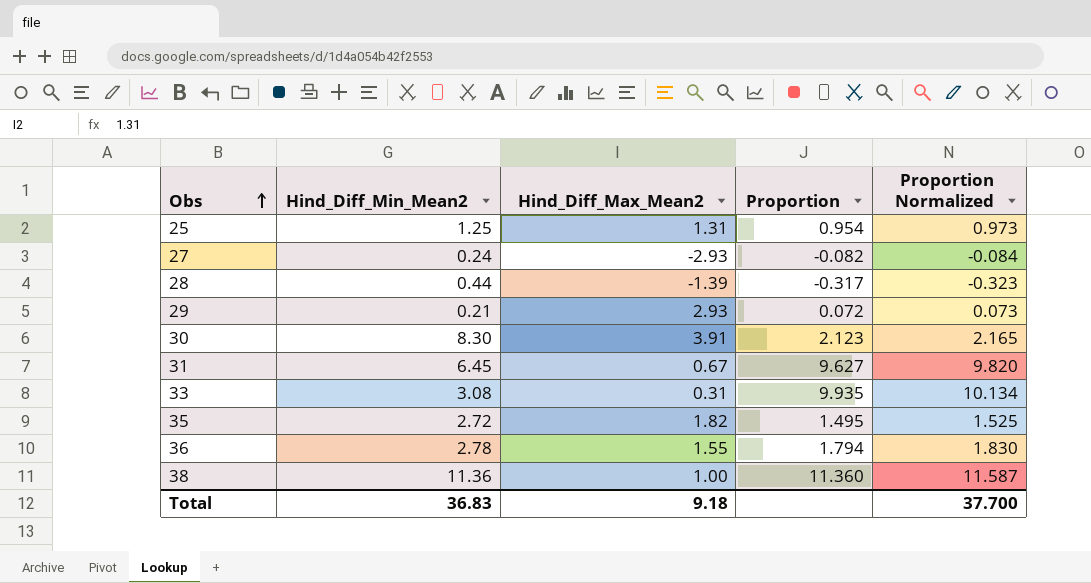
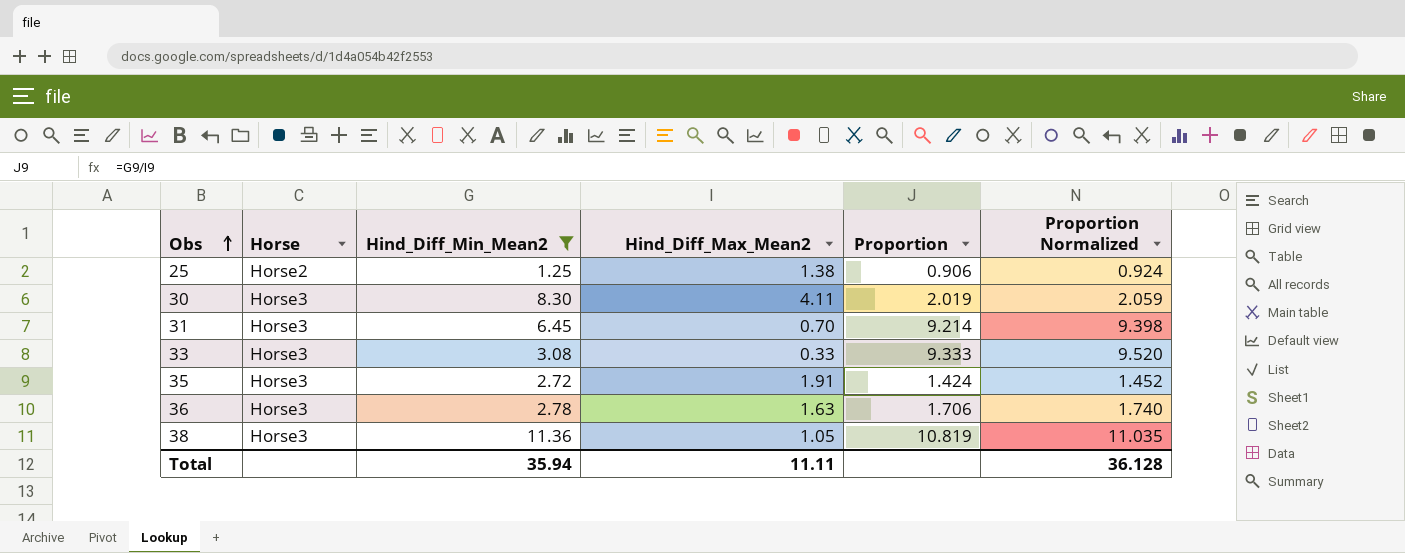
filter: none -> Hind_Diff_Min_Mean2 >= 1.25
column Horse | position: none -> 2
25 | Hind_Diff_Max_Mean2: 1.31 -> 1.38
25 | Proportion: 0.954 -> 0.906
25 | Proportion Normalized: 0.973 -> 0.924
30 | Hind_Diff_Max_Mean2: 3.91 -> 4.11
30 | Proportion: 2.123 -> 2.019
30 | Proportion Normalized: 2.165 -> 2.059
31 | Hind_Diff_Max_Mean2: 0.67 -> 0.70
31 | Proportion: 9.627 -> 9.214
31 | Proportion Normalized: 9.820 -> 9.398
33 | Hind_Diff_Max_Mean2: 0.31 -> 0.33
33 | Proportion: 9.935 -> 9.333
33 | Proportion Normalized: 10.134 -> 9.520
35 | Hind_Diff_Max_Mean2: 1.82 -> 1.91
35 | Proportion: 1.495 -> 1.424
35 | Proportion Normalized: 1.525 -> 1.452
36 | Hind_Diff_Max_Mean2: 1.55 -> 1.63
36 | Proportion: 1.794 -> 1.706
36 | Proportion Normalized: 1.830 -> 1.740
38 | Hind_Diff_Max_Mean2: 1.00 -> 1.05
38 | Proportion: 11.360 -> 10.819
38 | Proportion Normalized: 11.587 -> 11.035
Total | Hind_Diff_Min_Mean2: 36.83 -> 35.94
Total | Hind_Diff_Max_Mean2: 9.18 -> 11.11
Total | Proportion Normalized: 37.700 -> 36.128

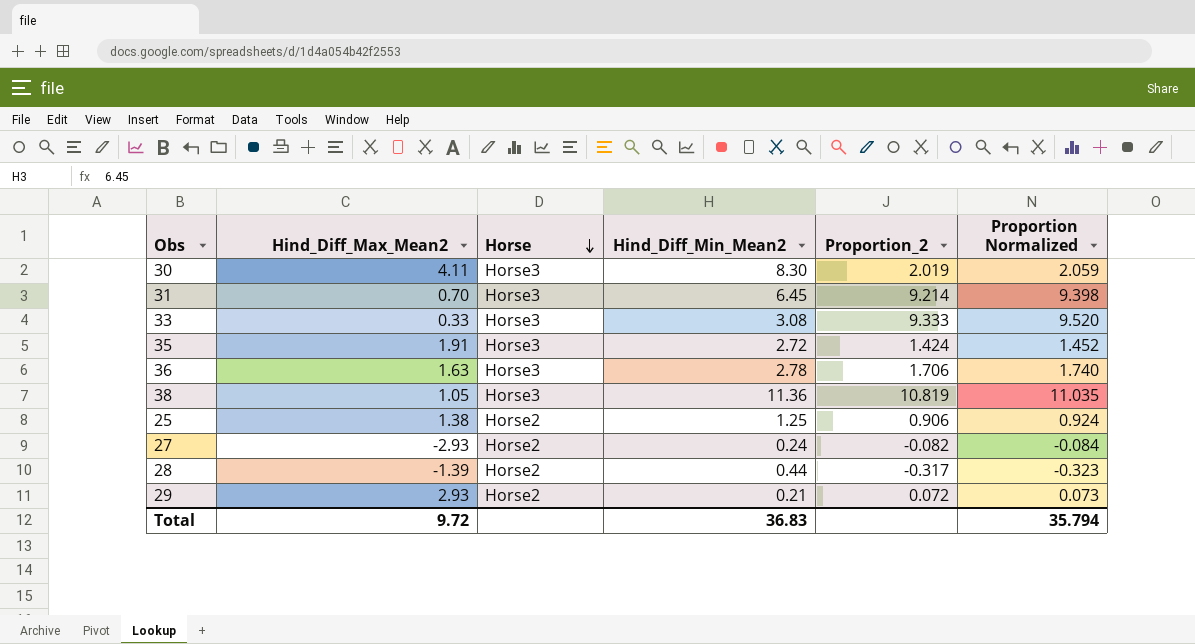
filter: Hind_Diff_Min_Mean2 >= 1.25 -> none
row order: Obs ascending -> Horse descending
column Hind_Diff_Max_Mean2 | position: 4 -> 2
column name: Proportion -> Proportion_2
Total | Hind_Diff_Max_Mean2: 11.11 -> 9.72
Total | Hind_Diff_Min_Mean2: 35.94 -> 36.83
Total | Proportion Normalized: 36.128 -> 35.794

